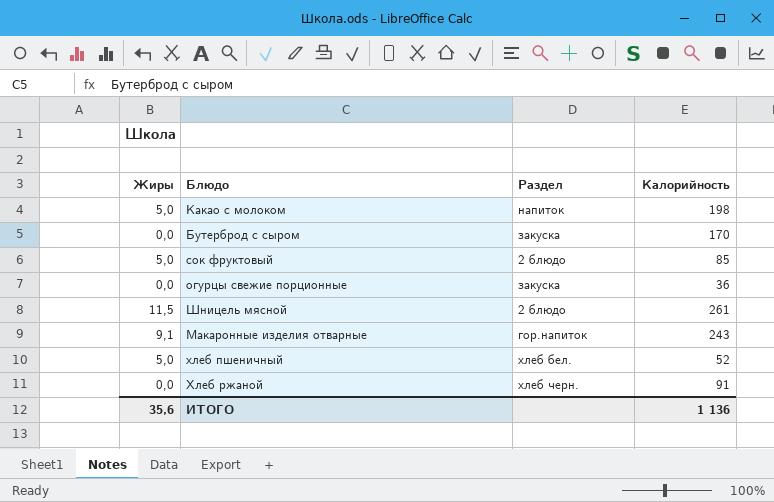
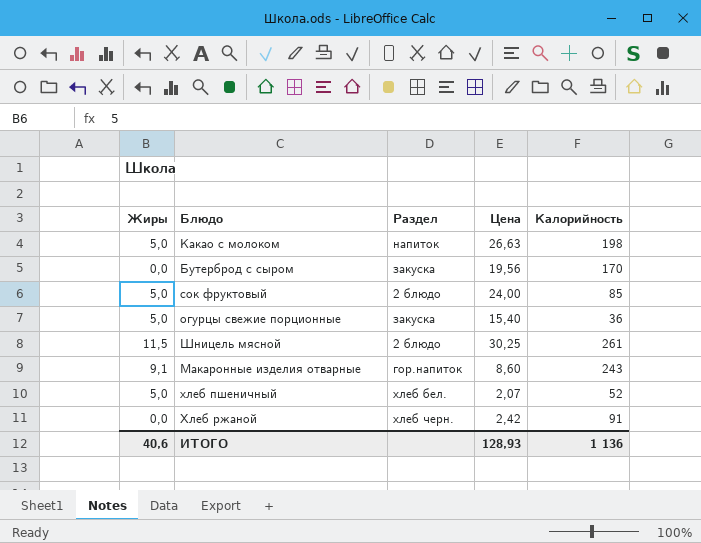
column Цена | position: none -> 4
огурцы свежие порционные | Жиры: 0,0 -> 5,0
ИТОГО | Жиры: 35,6 -> 40,6

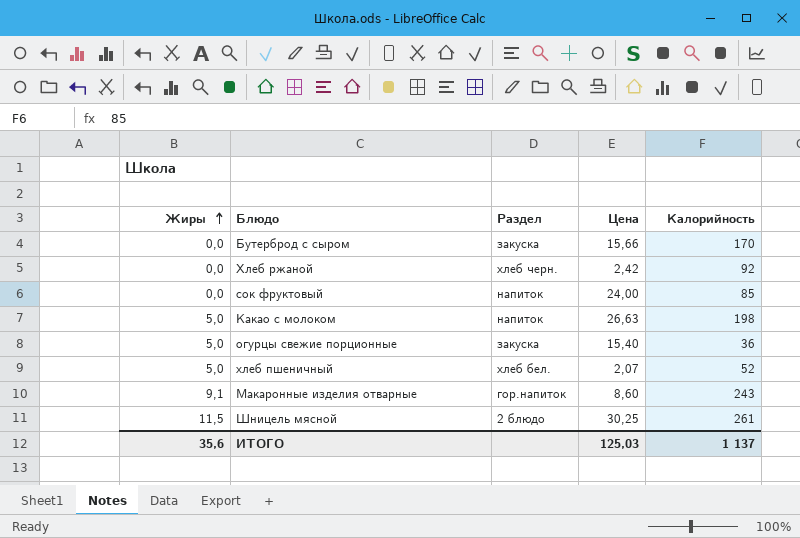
row order: none -> Жиры ascending
Бутерброд с сыром | Цена: 19,56 -> 15,66
Хлеб ржаной | Калорийность: 91 -> 92
сок фруктовый | Жиры: 5,0 -> 0,0
сок фруктовый | Раздел: 2 блюдо -> напиток
ИТОГО | Жиры: 40,6 -> 35,6
ИТОГО | Цена: 128,93 -> 125,03
ИТОГО | Калорийность: 1 136 -> 1 137

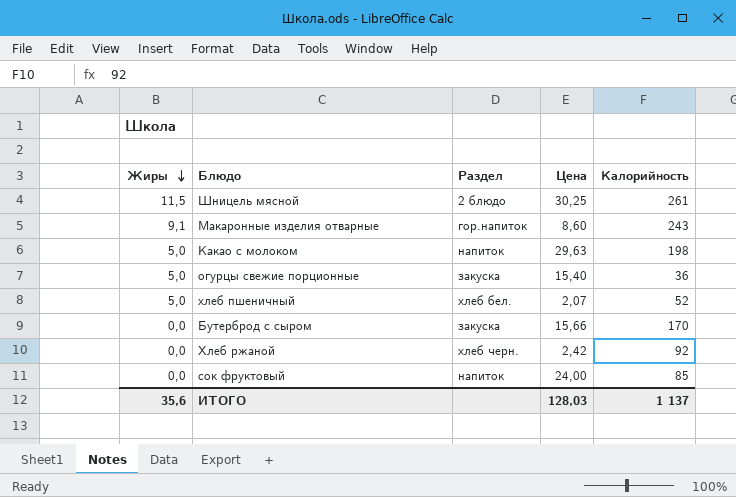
row order: Жиры ascending -> Жиры descending
Какао с молоком | Цена: 26,63 -> 29,63
ИТОГО | Цена: 125,03 -> 128,03

